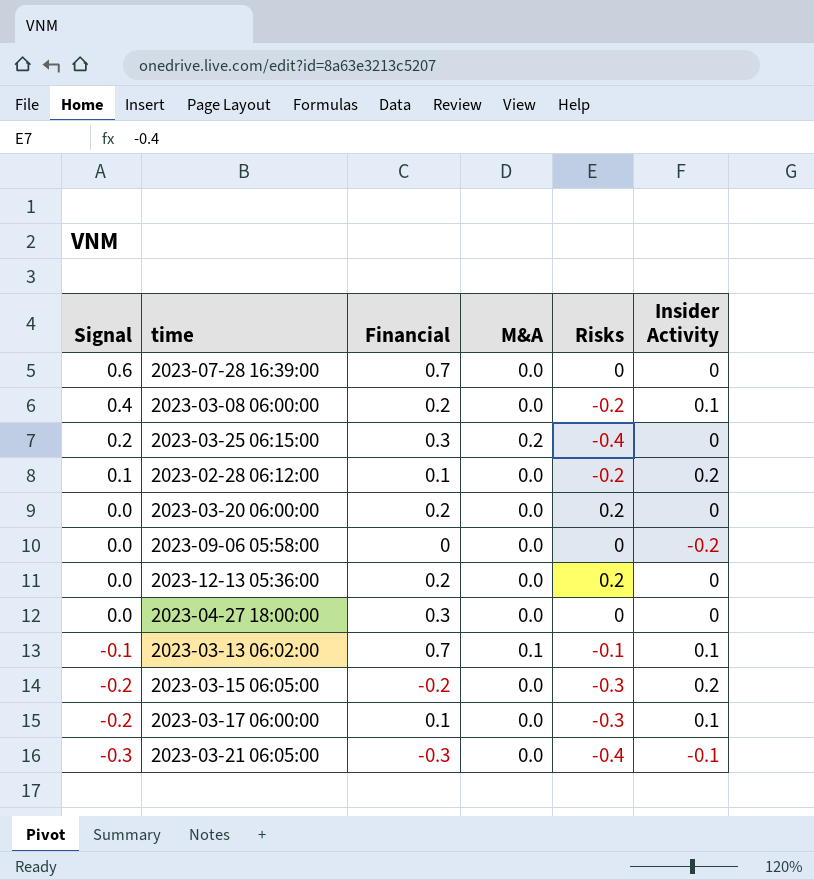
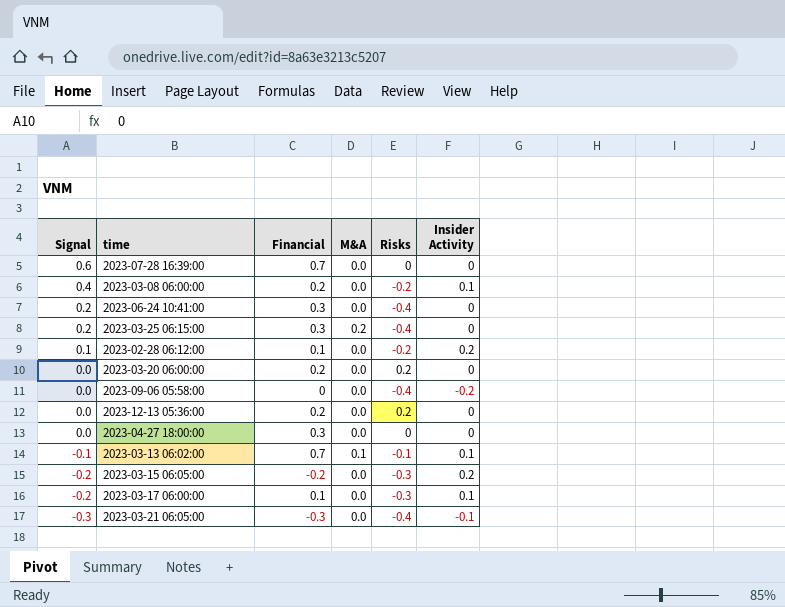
row 2023-06-24 10:41:00: none -> 0.2 | 0.3 | 0.0 | -0.4 | 0
2023-09-06 05:58:00 | Risks: 0 -> -0.4

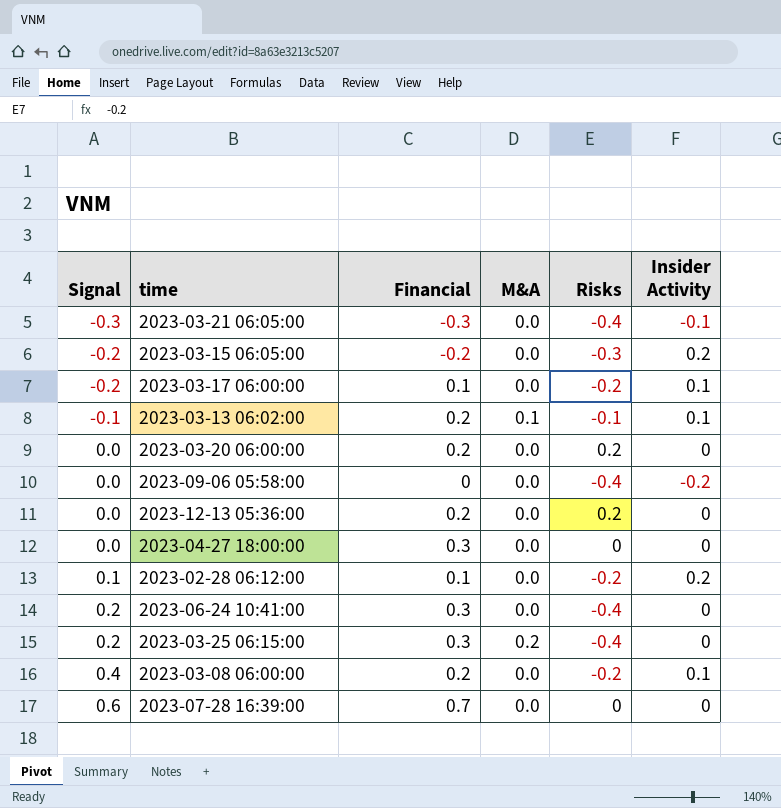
row order: Signal descending -> Signal ascending
2023-03-17 06:00:00 | Risks: -0.3 -> -0.2
2023-03-13 06:02:00 | Financial: 0.7 -> 0.2

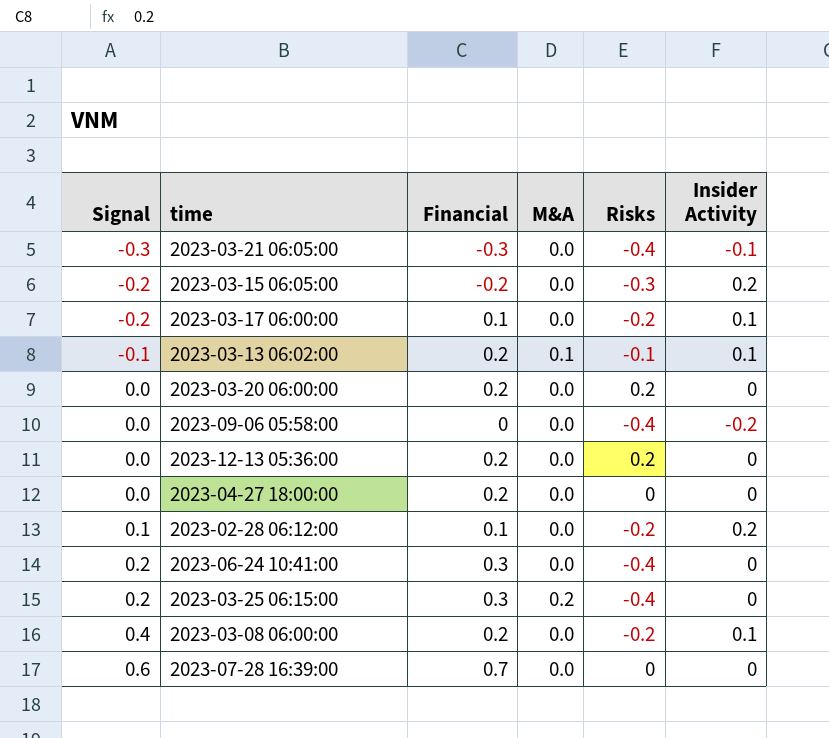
2023-04-27 18:00:00 | Financial: 0.3 -> 0.2

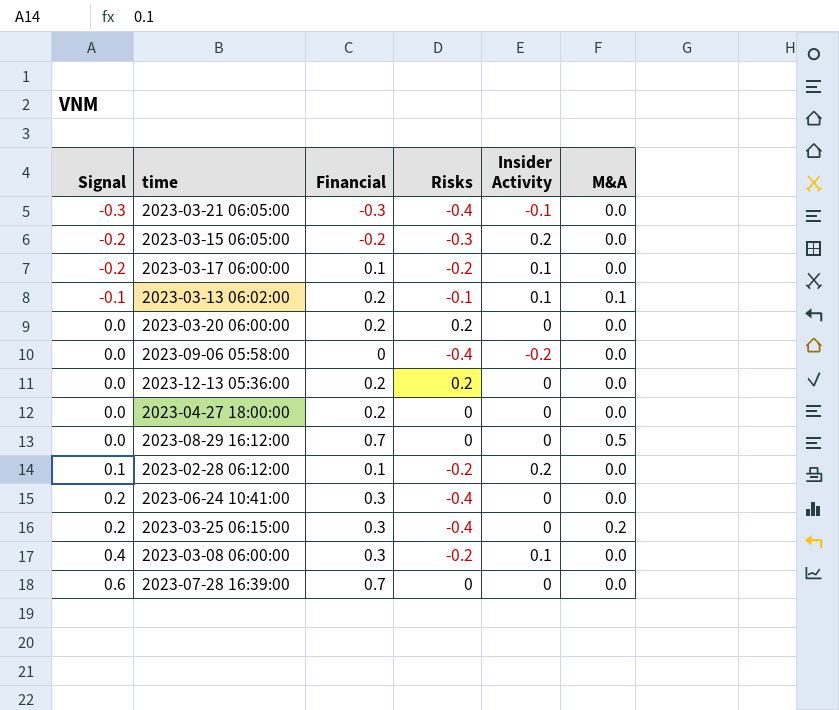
column M&A | position: 4 -> 6
row 2023-08-29 16:12:00: none -> 0.0 | 0.7 | 0 | 0 | 0.5
2023-03-08 06:00:00 | Financial: 0.2 -> 0.3

